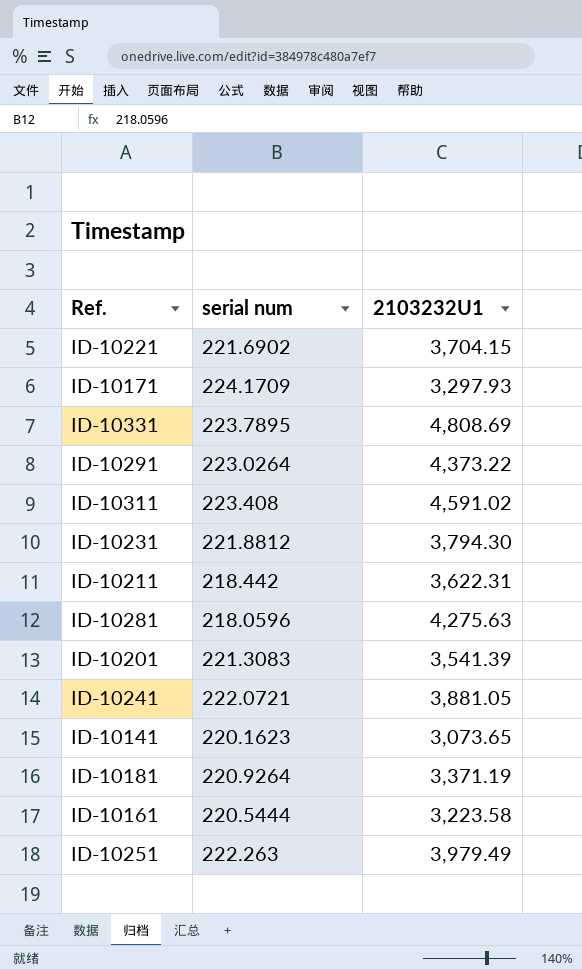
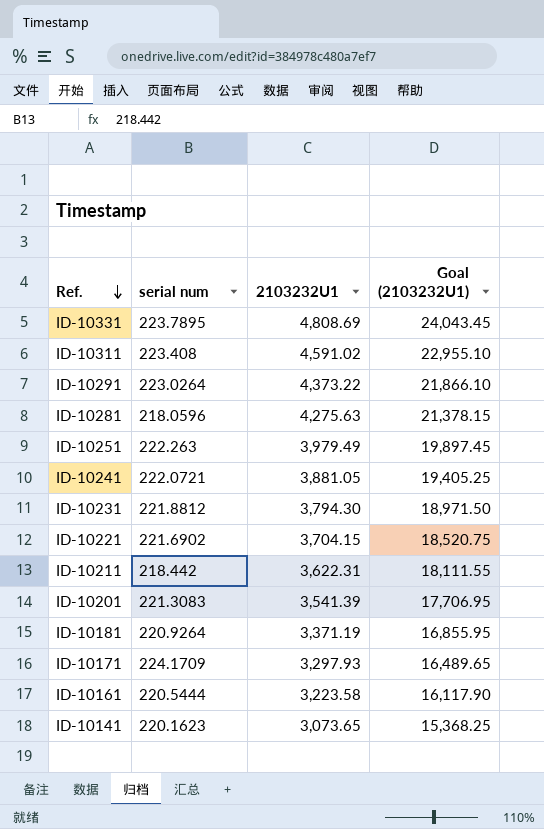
row order: none -> Ref. descending
column Goal (2103232U1) | formula: none -> [2103232U1] * 5

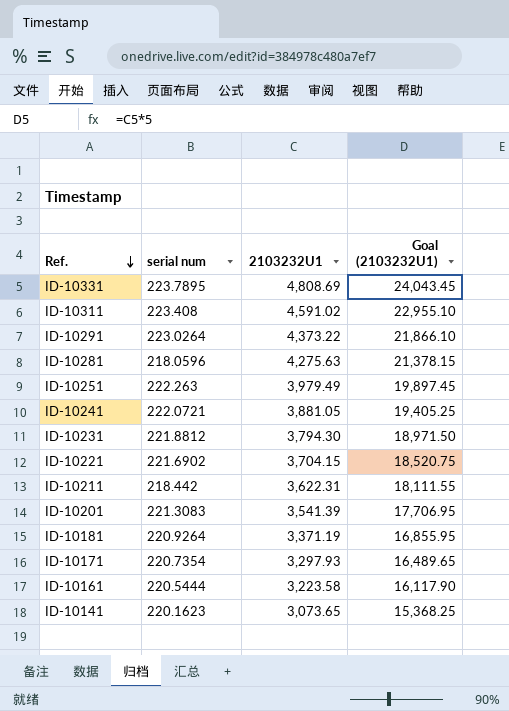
ID-10171 | serial num: 224.1709 -> 220.7354

